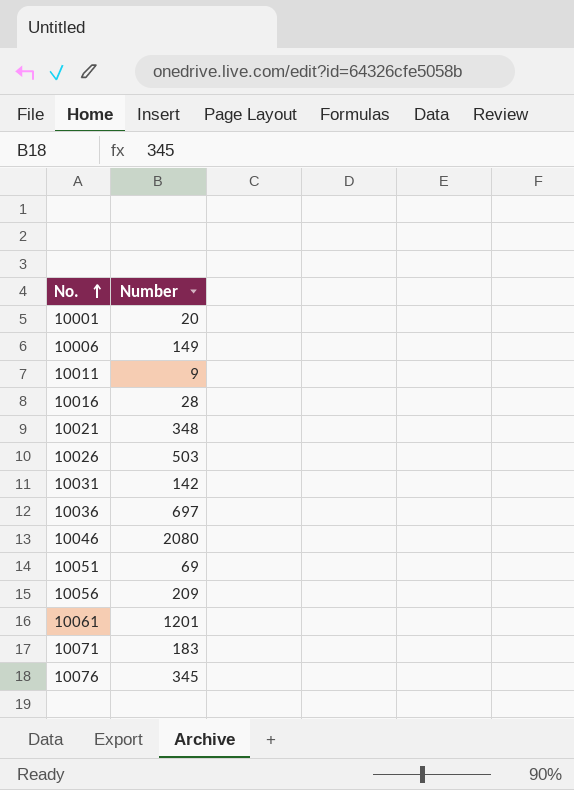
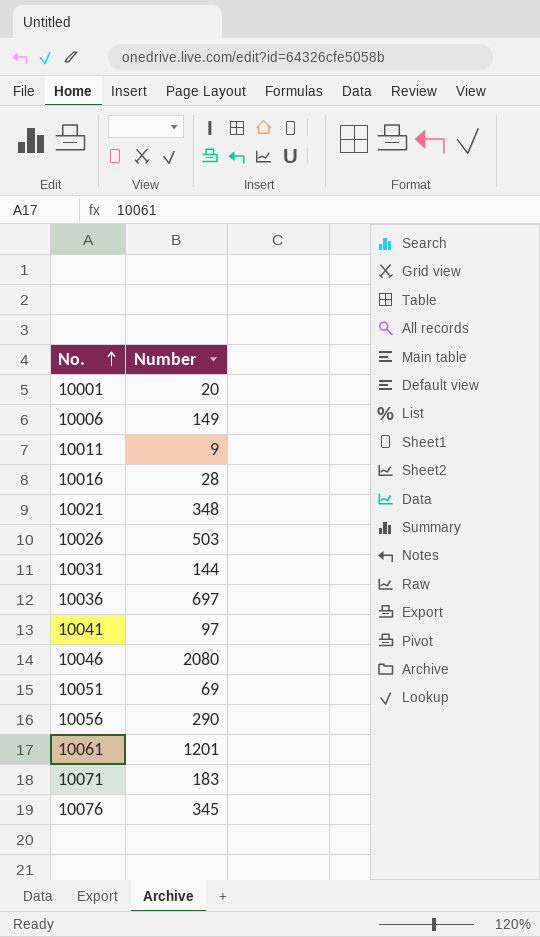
10031 | Number: 142 -> 144
row 10041: none -> 97
10056 | Number: 209 -> 290

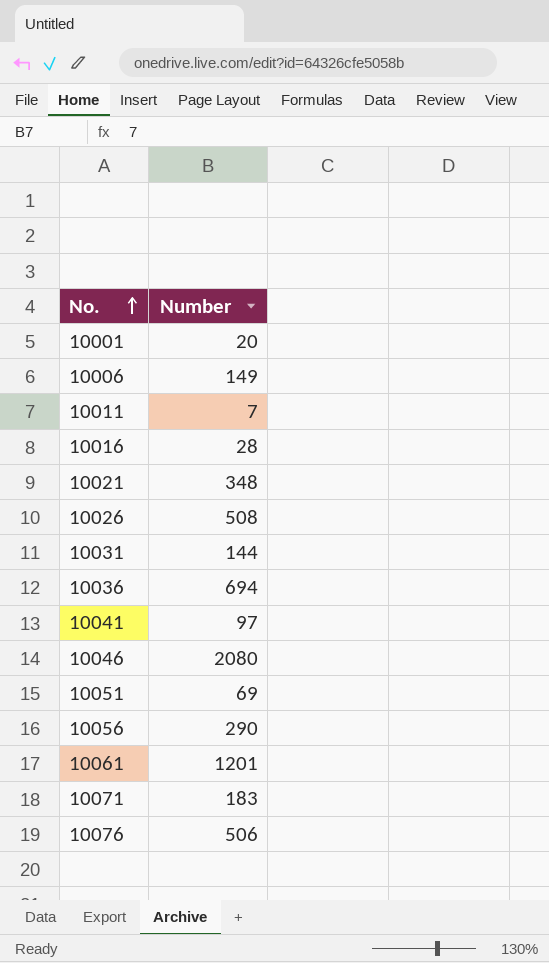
10011 | Number: 9 -> 7
10026 | Number: 503 -> 508
10036 | Number: 697 -> 694
10076 | Number: 345 -> 506

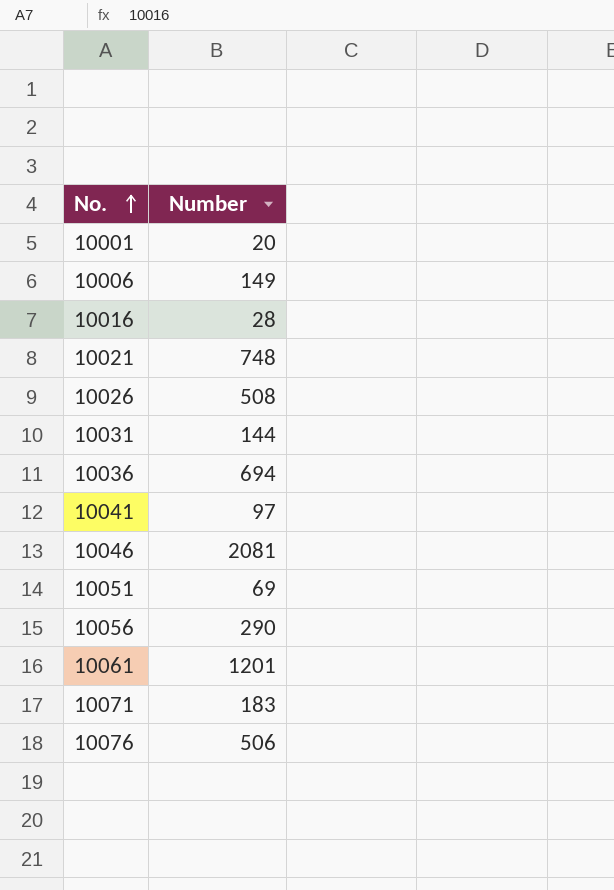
row 10011: 7 -> none
10021 | Number: 348 -> 748
10046 | Number: 2080 -> 2081

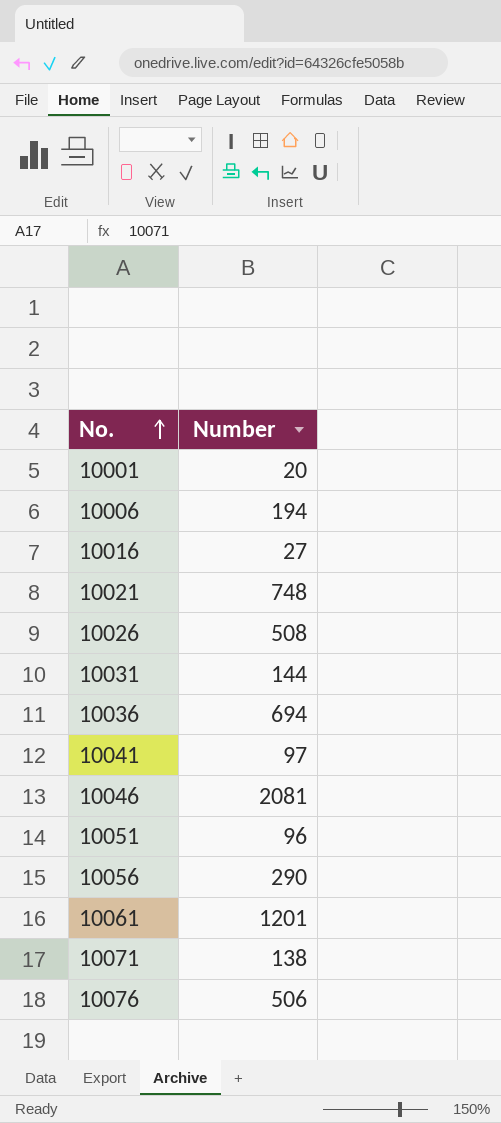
10006 | Number: 149 -> 194
10016 | Number: 28 -> 27
10051 | Number: 69 -> 96
10071 | Number: 183 -> 138

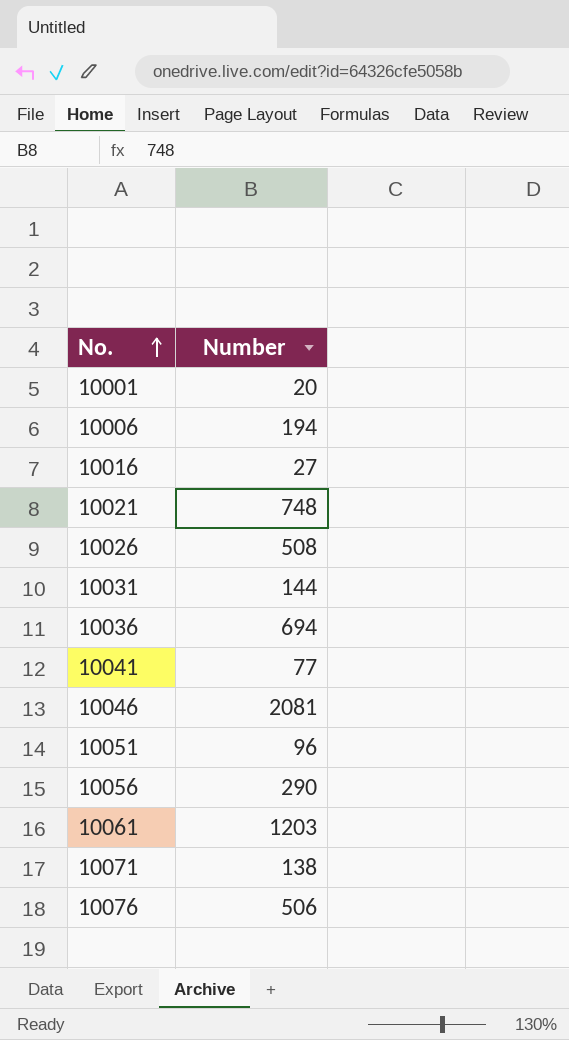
10041 | Number: 97 -> 77
10061 | Number: 1201 -> 1203

